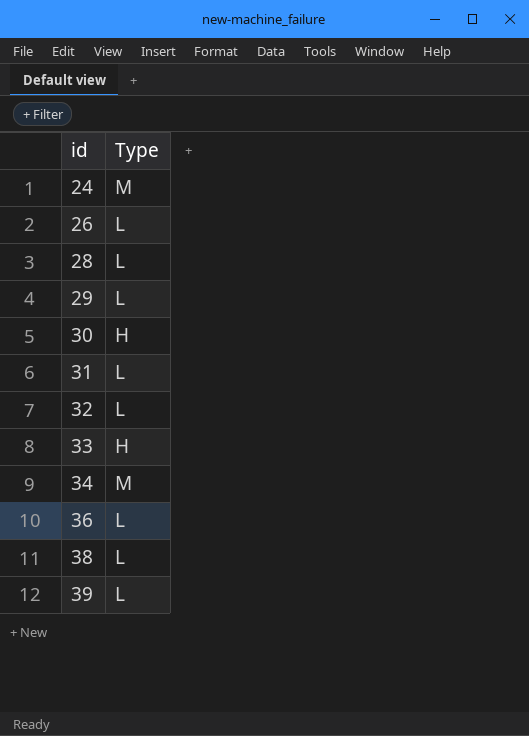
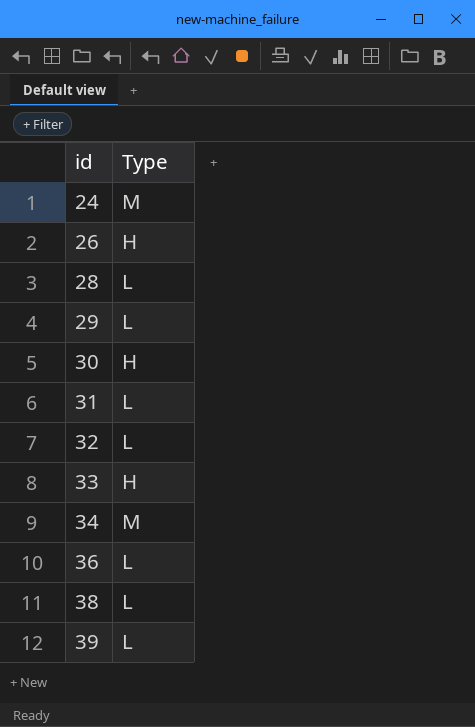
26 | Type: L -> H

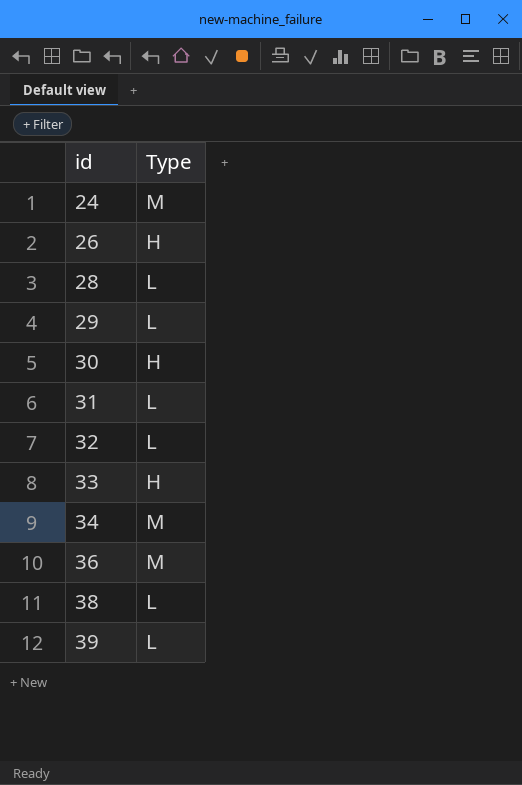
36 | Type: L -> M

